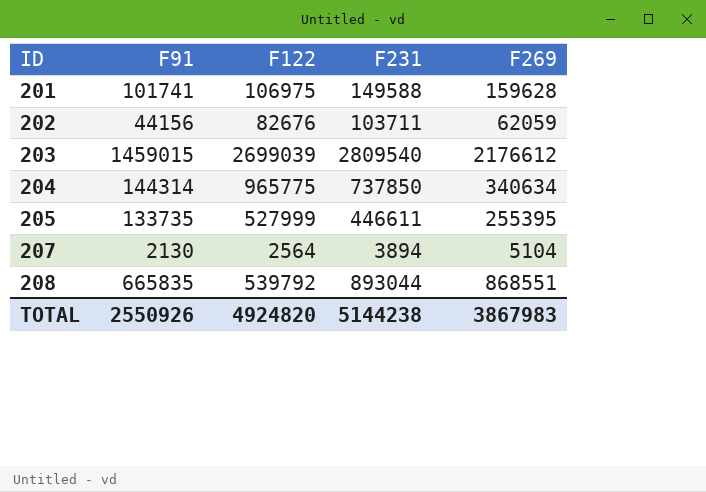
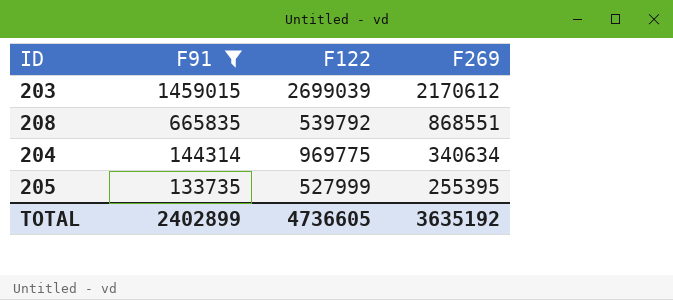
filter: none -> F91 >= 133735
row order: ID ascending -> F91 descending
column F231 | position: 4 -> none
203 | F269: 2176612 -> 2170612
204 | F122: 965775 -> 969775
TOTAL | F91: 2550926 -> 2402899
TOTAL | F122: 4924820 -> 4736605
TOTAL | F269: 3867983 -> 3635192

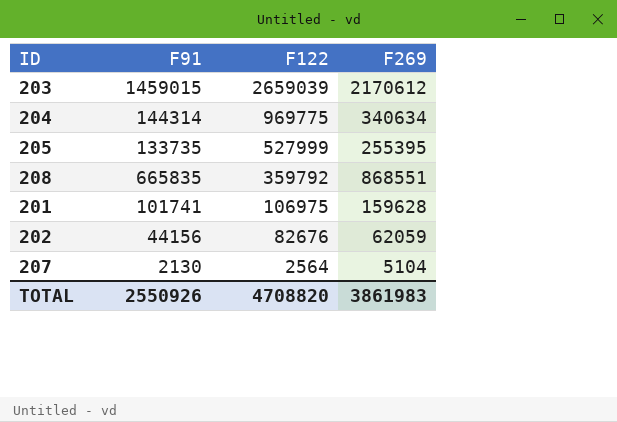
filter: F91 >= 133735 -> none
row order: F91 descending -> F122 descending
203 | F122: 2699039 -> 2659039
208 | F122: 539792 -> 359792
TOTAL | F91: 2402899 -> 2550926
TOTAL | F122: 4736605 -> 4708820
TOTAL | F269: 3635192 -> 3861983

